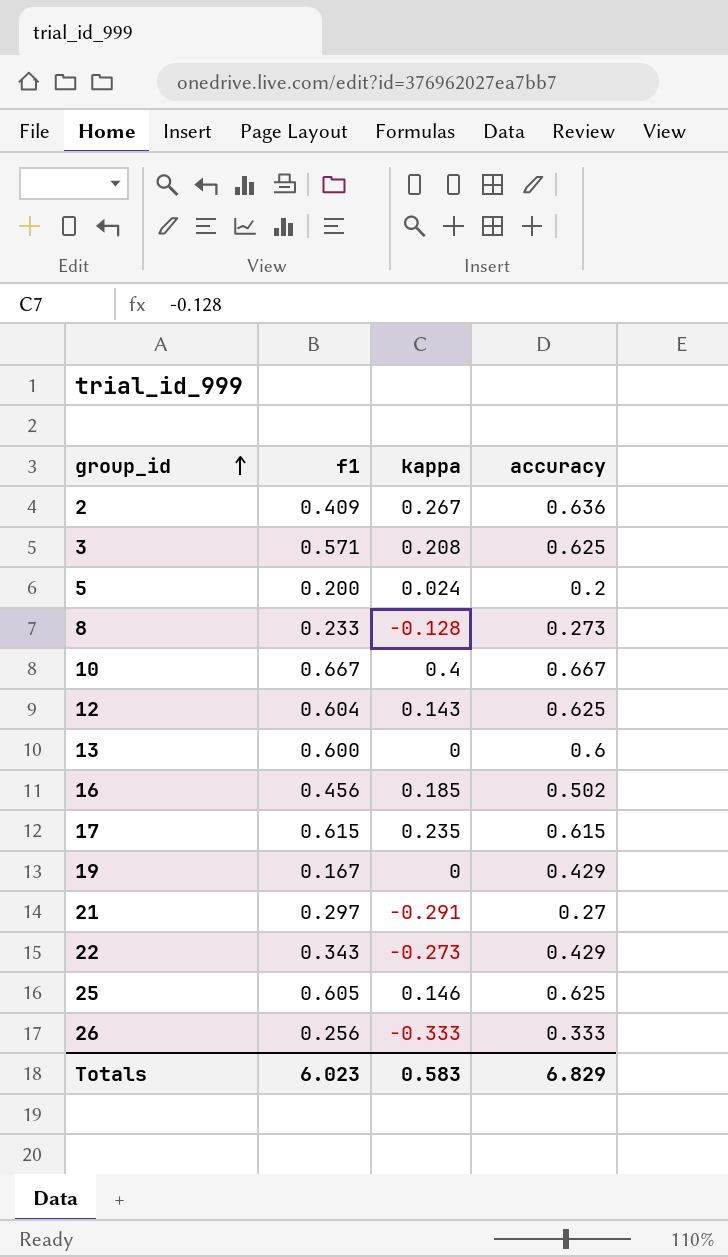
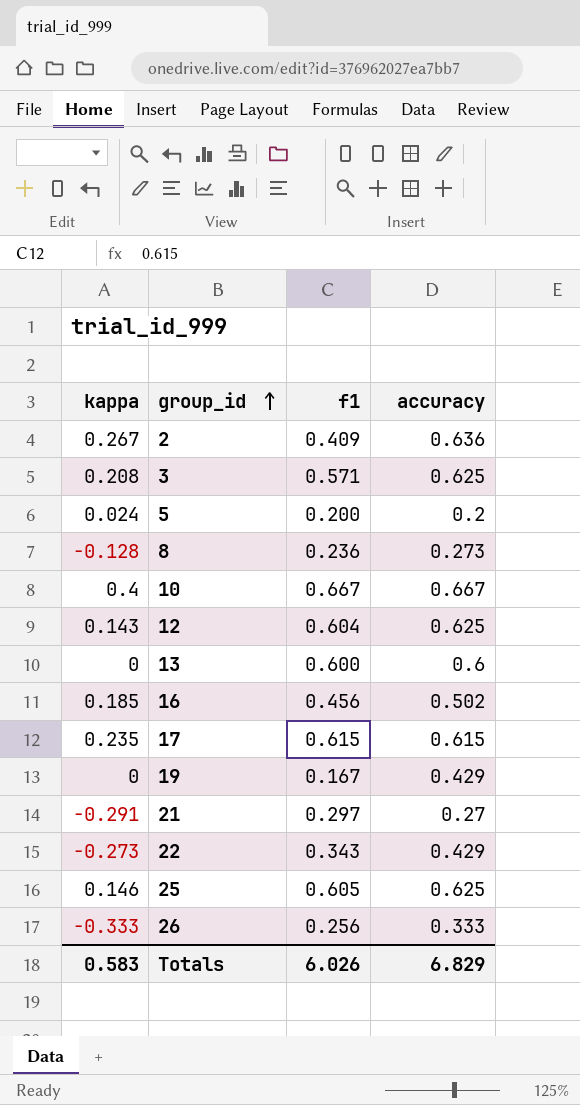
column kappa | position: 3 -> 1
8 | f1: 0.233 -> 0.236
Totals | f1: 6.023 -> 6.026

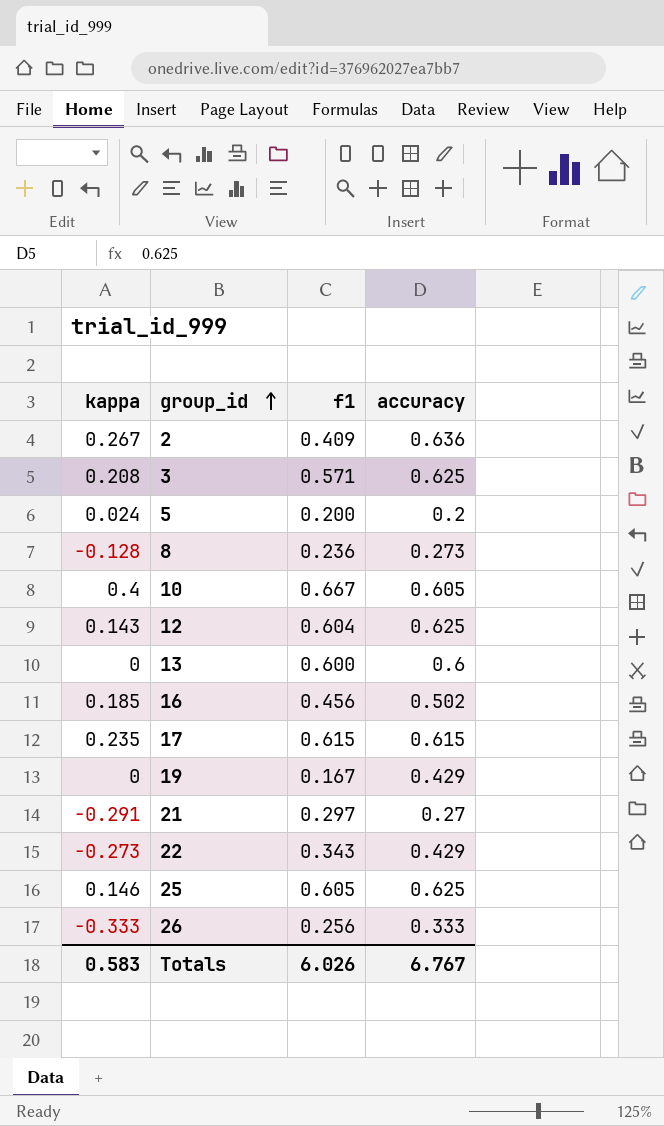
10 | accuracy: 0.667 -> 0.605
Totals | accuracy: 6.829 -> 6.767

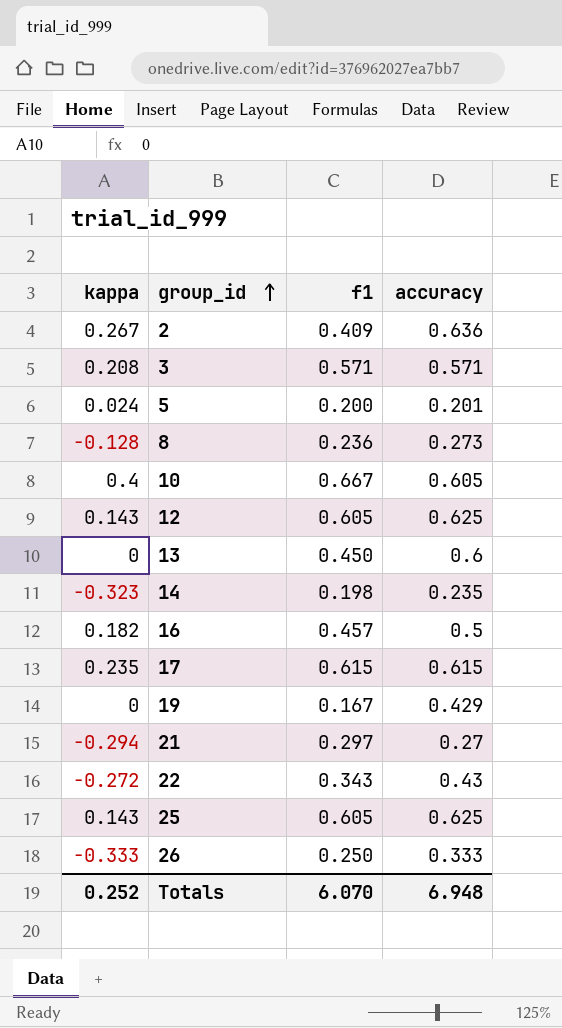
3 | accuracy: 0.625 -> 0.571
5 | accuracy: 0.2 -> 0.201
12 | f1: 0.604 -> 0.605
13 | f1: 0.600 -> 0.450
row 14: none -> -0.323 | 0.198 | 0.235
16 | kappa: 0.185 -> 0.182
16 | f1: 0.456 -> 0.457
16 | accuracy: 0.502 -> 0.5
21 | kappa: -0.291 -> -0.294
22 | kappa: -0.273 -> -0.272
22 | accuracy: 0.429 -> 0.43
25 | kappa: 0.146 -> 0.143
26 | f1: 0.256 -> 0.250
Totals | kappa: 0.583 -> 0.252
Totals | f1: 6.026 -> 6.070
Totals | accuracy: 6.767 -> 6.948

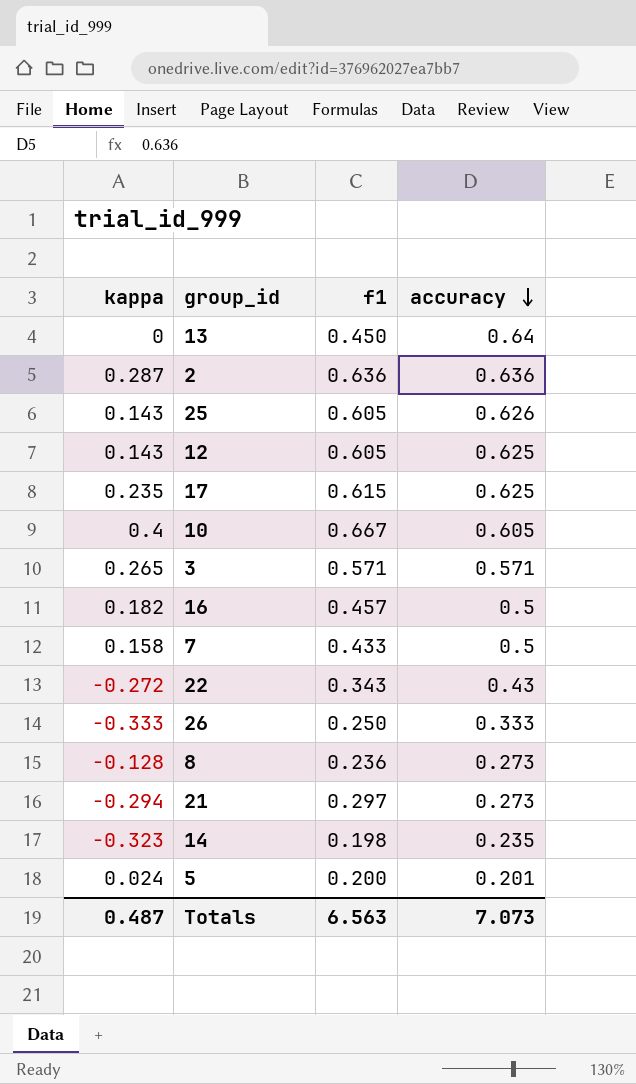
row order: group_id ascending -> accuracy descending
row 19: 0 | 0.167 | 0.429 -> none
13 | accuracy: 0.6 -> 0.64
2 | kappa: 0.267 -> 0.287
2 | f1: 0.409 -> 0.636
25 | accuracy: 0.625 -> 0.626
17 | accuracy: 0.615 -> 0.625
3 | kappa: 0.208 -> 0.265
row 7: none -> 0.158 | 0.433 | 0.5
21 | accuracy: 0.27 -> 0.273
Totals | kappa: 0.252 -> 0.487
Totals | f1: 6.070 -> 6.563
Totals | accuracy: 6.948 -> 7.073

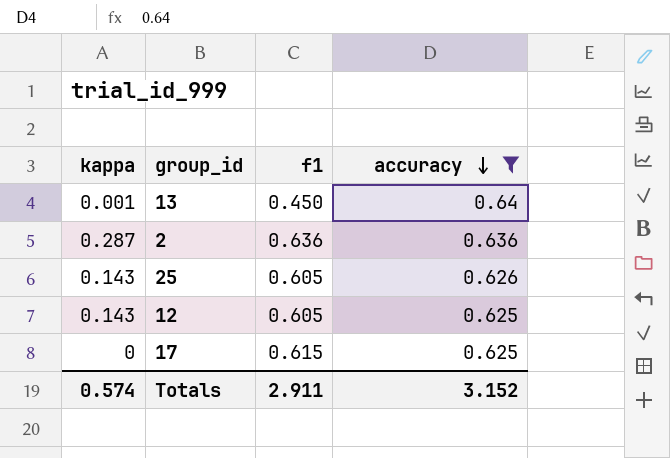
filter: none -> accuracy >= 0.625
13 | kappa: 0 -> 0.001
17 | kappa: 0.235 -> 0
Totals | kappa: 0.487 -> 0.574
Totals | f1: 6.563 -> 2.911
Totals | accuracy: 7.073 -> 3.152

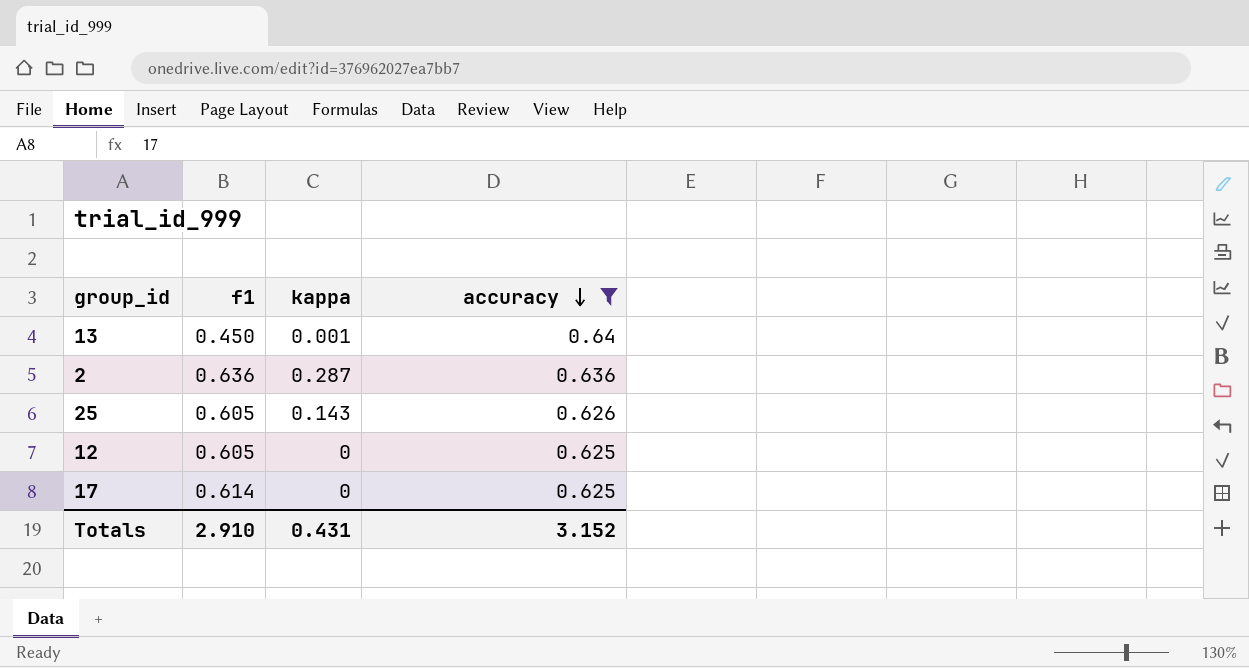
column kappa | position: 1 -> 3
12 | kappa: 0.143 -> 0
17 | f1: 0.615 -> 0.614
Totals | f1: 2.911 -> 2.910
Totals | kappa: 0.574 -> 0.431

